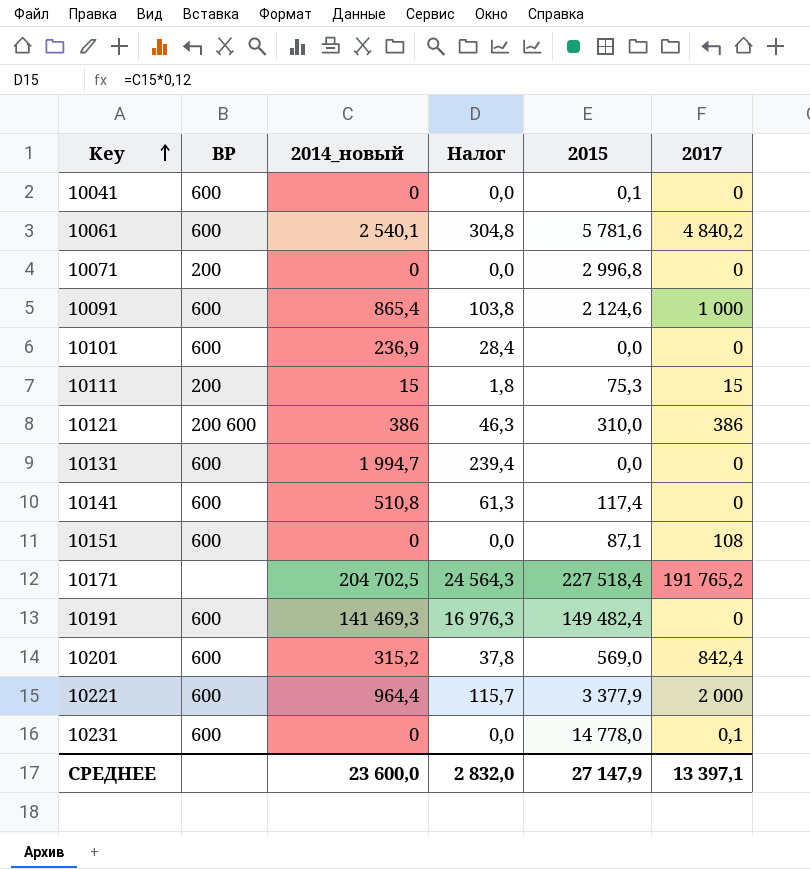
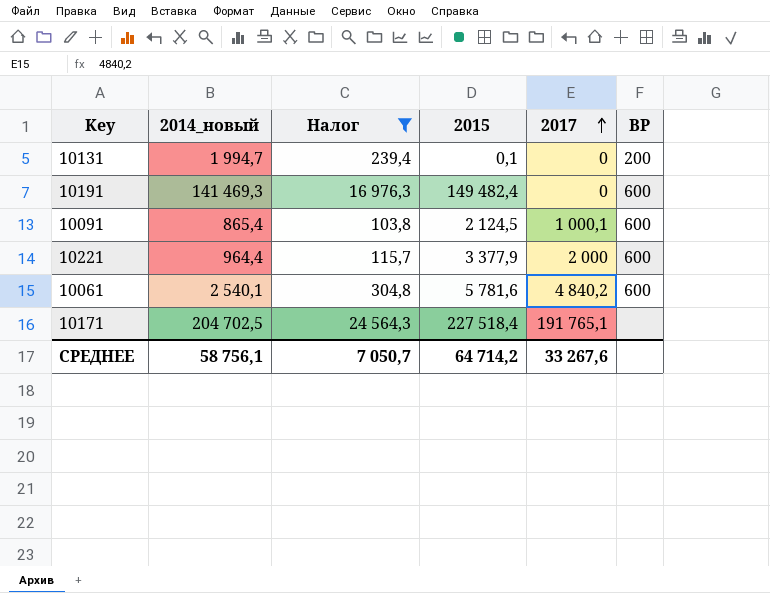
filter: none -> Налог >= 103,8
row order: Key ascending -> 2017 ascending
column ВР | position: 2 -> 6
10131 | 2015: 0,0 -> 0,1
10131 | ВР: 600 -> 200
10091 | 2015: 2 124,6 -> 2 124,5
10091 | 2017: 1 000 -> 1 000,1
10171 | 2017: 191 765,2 -> 191 765,1
СРЕДНЕЕ | 2014_новый: 23 600,0 -> 58 756,1
СРЕДНЕЕ | Налог: 2 832,0 -> 7 050,7
СРЕДНЕЕ | 2015: 27 147,9 -> 64 714,2
СРЕДНЕЕ | 2017: 13 397,1 -> 33 267,6

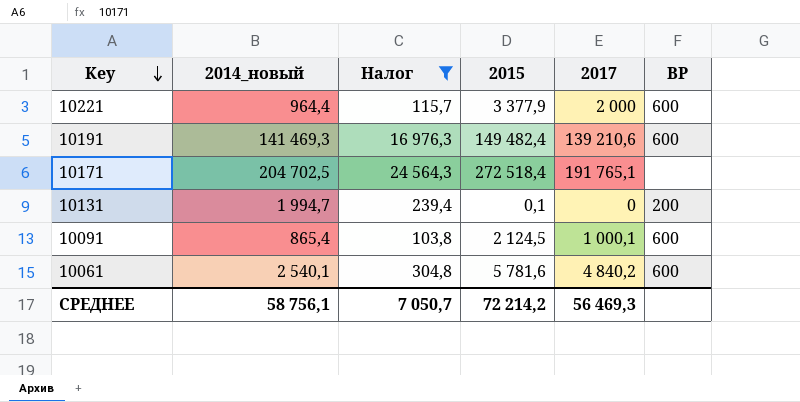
row order: 2017 ascending -> Key descending
10191 | 2017: 0 -> 139 210,6
10171 | 2015: 227 518,4 -> 272 518,4
СРЕДНЕЕ | 2015: 64 714,2 -> 72 214,2
СРЕДНЕЕ | 2017: 33 267,6 -> 56 469,3

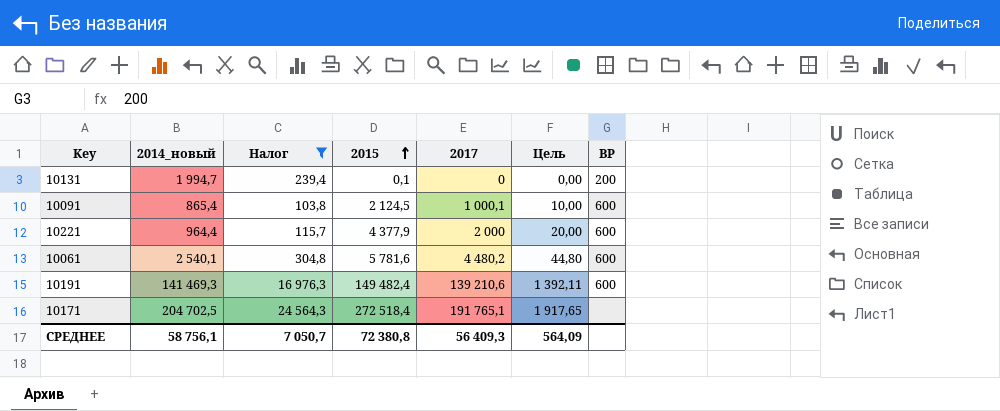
row order: Key descending -> 2015 ascending
column Цель | formula: none -> [2017] * 0,01
10221 | 2015: 3 377,9 -> 4 377,9
10061 | 2017: 4 840,2 -> 4 480,2
СРЕДНЕЕ | 2015: 72 214,2 -> 72 380,8
СРЕДНЕЕ | 2017: 56 469,3 -> 56 409,3

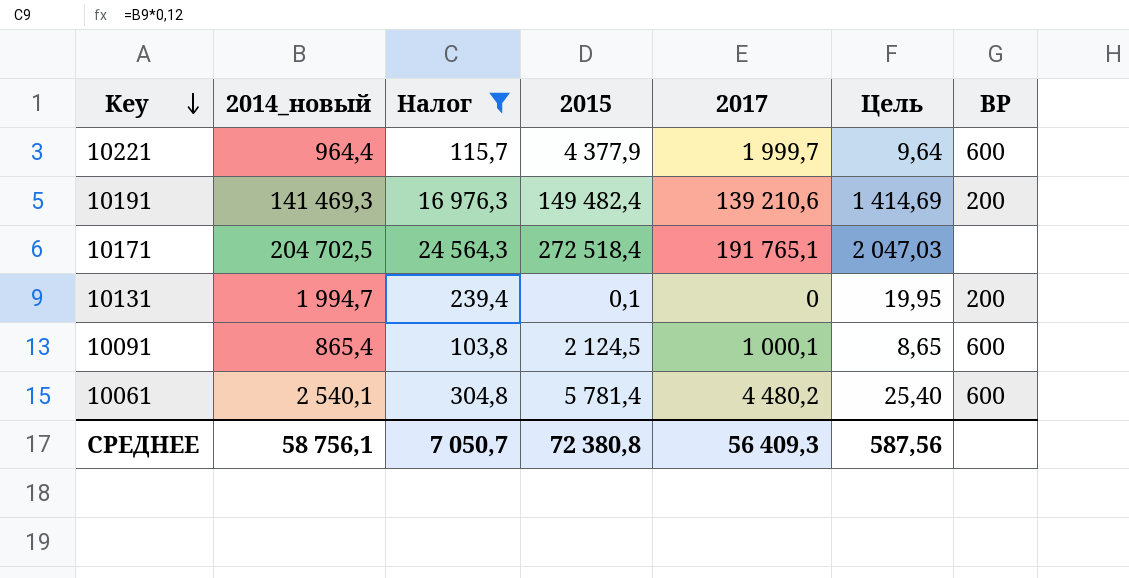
row order: 2015 ascending -> Key descending
column Цель | formula: [2017] * 0,01 -> [2014_новый] * 0,01
10221 | 2017: 2 000 -> 1 999,7
10191 | ВР: 600 -> 200
10061 | 2015: 5 781,6 -> 5 781,4
СРЕДНЕЕ | Цель: 564,09 -> 587,56

